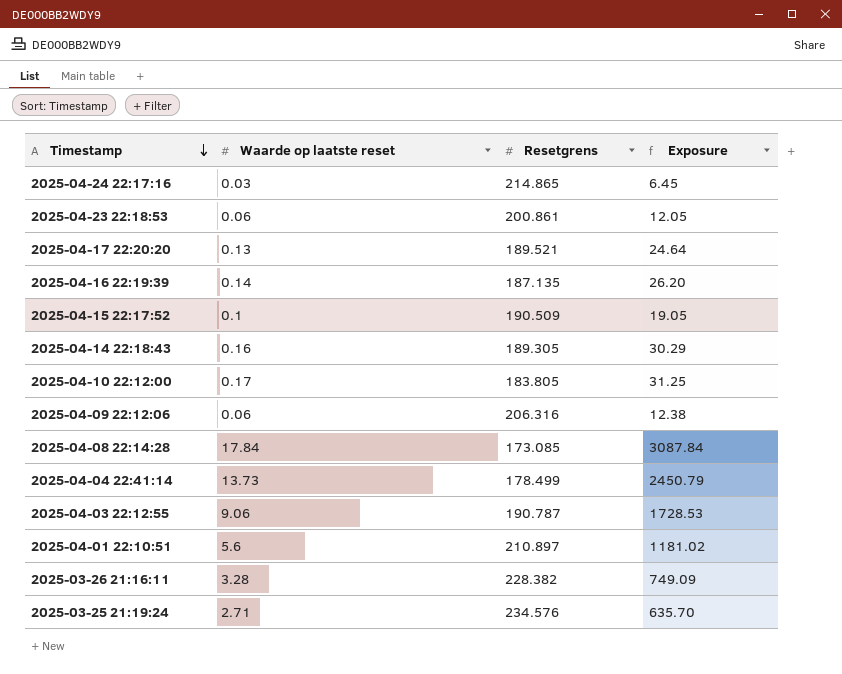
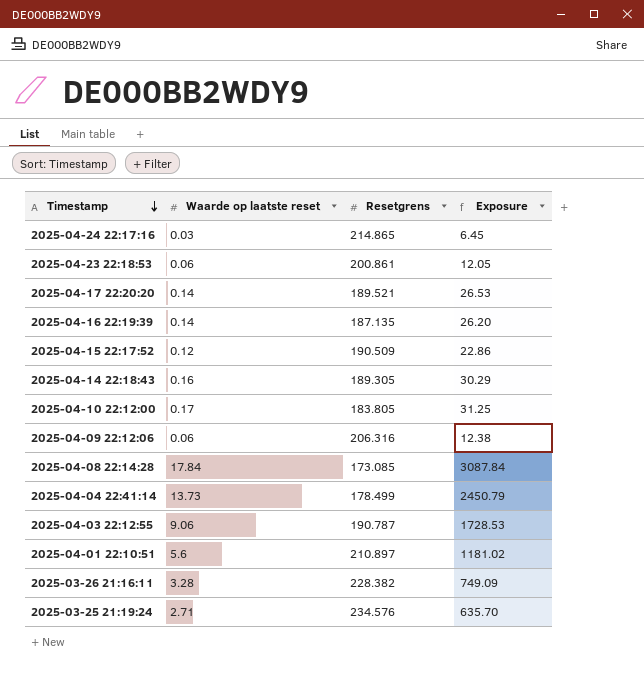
2025-04-17 22:20:20 | Waarde op laatste reset: 0.13 -> 0.14
2025-04-17 22:20:20 | Exposure: 24.64 -> 26.53
2025-04-15 22:17:52 | Waarde op laatste reset: 0.1 -> 0.12
2025-04-15 22:17:52 | Exposure: 19.05 -> 22.86

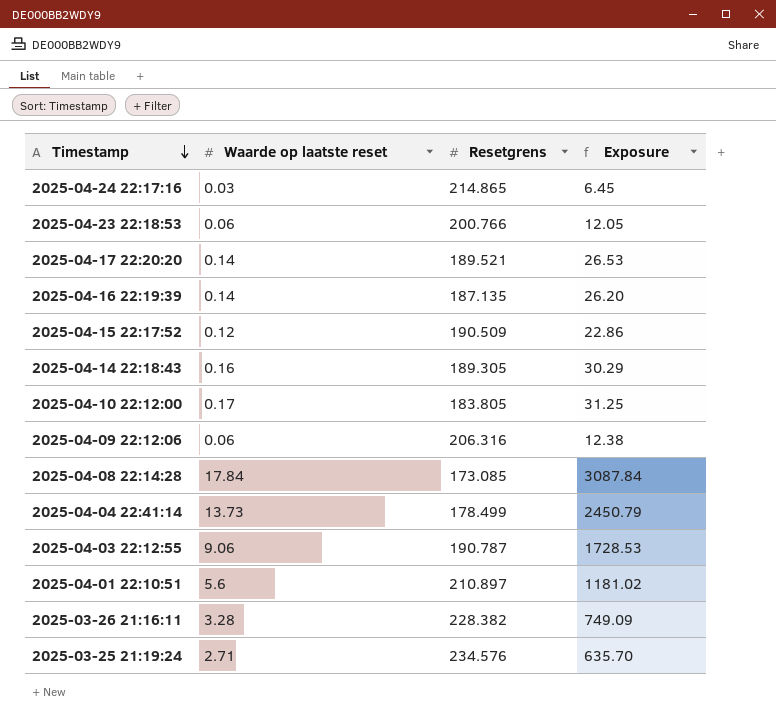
2025-04-23 22:18:53 | Resetgrens: 200.861 -> 200.766

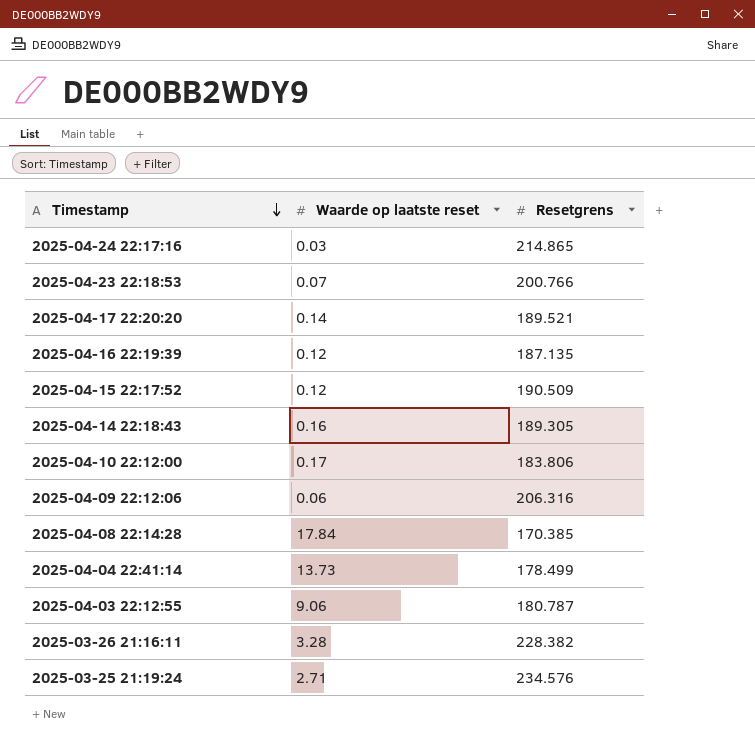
column Exposure | formula: [Waarde op laatste reset] * [Resetgrens] -> none
row 2025-04-01 22:10:51: 5.6 | 210.897 | 1181.02 -> none
2025-04-23 22:18:53 | Waarde op laatste reset: 0.06 -> 0.07
2025-04-16 22:19:39 | Waarde op laatste reset: 0.14 -> 0.12
2025-04-10 22:12:00 | Resetgrens: 183.805 -> 183.806
2025-04-08 22:14:28 | Resetgrens: 173.085 -> 170.385
2025-04-03 22:12:55 | Resetgrens: 190.787 -> 180.787

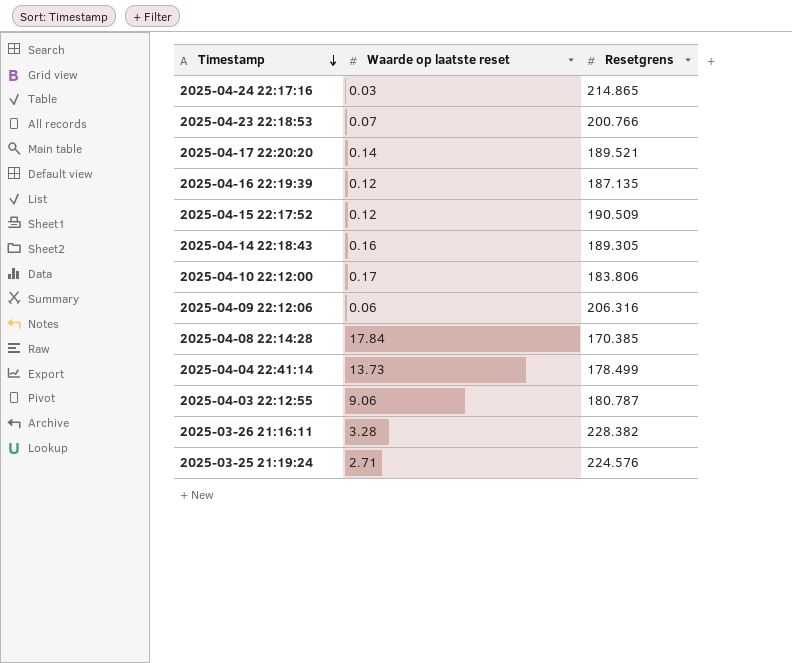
2025-03-25 21:19:24 | Resetgrens: 234.576 -> 224.576

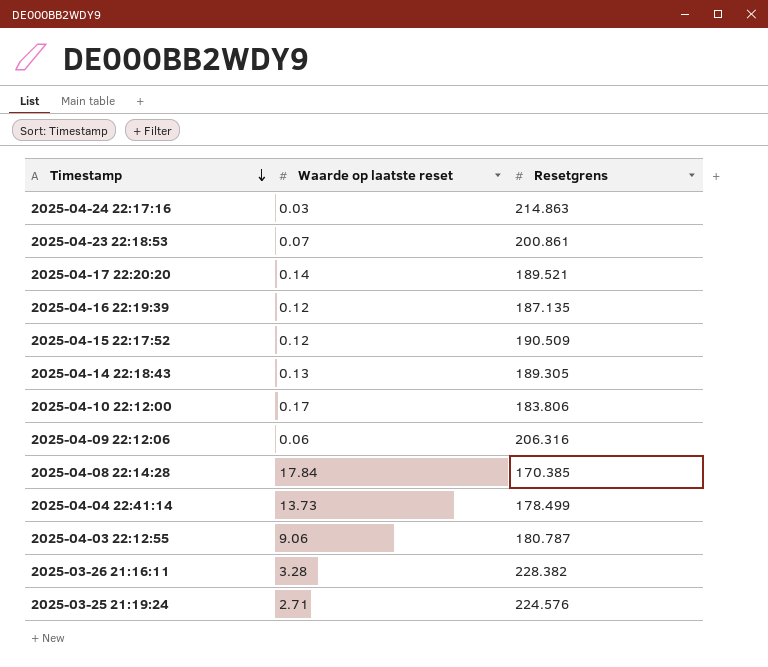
2025-04-24 22:17:16 | Resetgrens: 214.865 -> 214.863
2025-04-23 22:18:53 | Resetgrens: 200.766 -> 200.861
2025-04-14 22:18:43 | Waarde op laatste reset: 0.16 -> 0.13

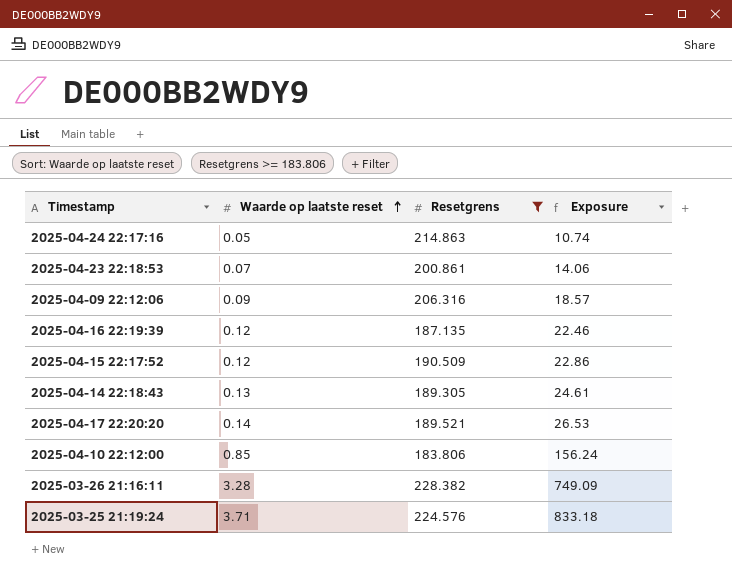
filter: none -> Resetgrens >= 183.806
row order: Timestamp descending -> Waarde op laatste reset ascending
column Exposure | formula: none -> [Waarde op laatste reset] * [Resetgrens]
2025-04-24 22:17:16 | Waarde op laatste reset: 0.03 -> 0.05
2025-04-09 22:12:06 | Waarde op laatste reset: 0.06 -> 0.09
2025-04-10 22:12:00 | Waarde op laatste reset: 0.17 -> 0.85
2025-03-25 21:19:24 | Waarde op laatste reset: 2.71 -> 3.71

